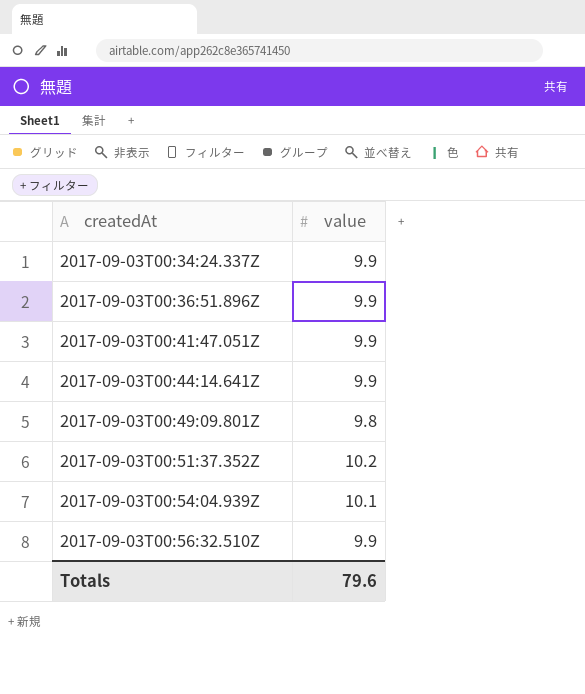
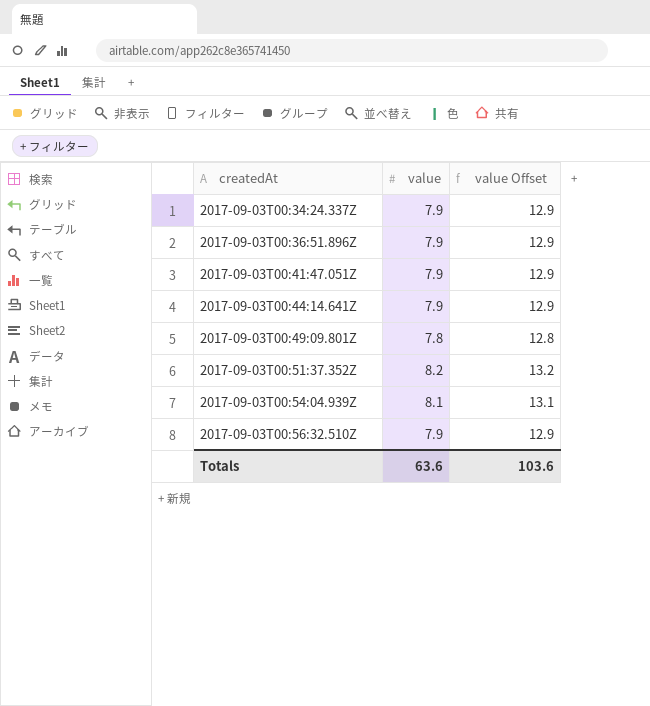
column value Offset | formula: none -> [value] + 5
2017-09-03T00:34:24.337Z | value: 9.9 -> 7.9
2017-09-03T00:36:51.896Z | value: 9.9 -> 7.9
2017-09-03T00:41:47.051Z | value: 9.9 -> 7.9
2017-09-03T00:44:14.641Z | value: 9.9 -> 7.9
2017-09-03T00:49:09.801Z | value: 9.8 -> 7.8
2017-09-03T00:51:37.352Z | value: 10.2 -> 8.2
2017-09-03T00:54:04.939Z | value: 10.1 -> 8.1
2017-09-03T00:56:32.510Z | value: 9.9 -> 7.9
Totals | value: 79.6 -> 63.6

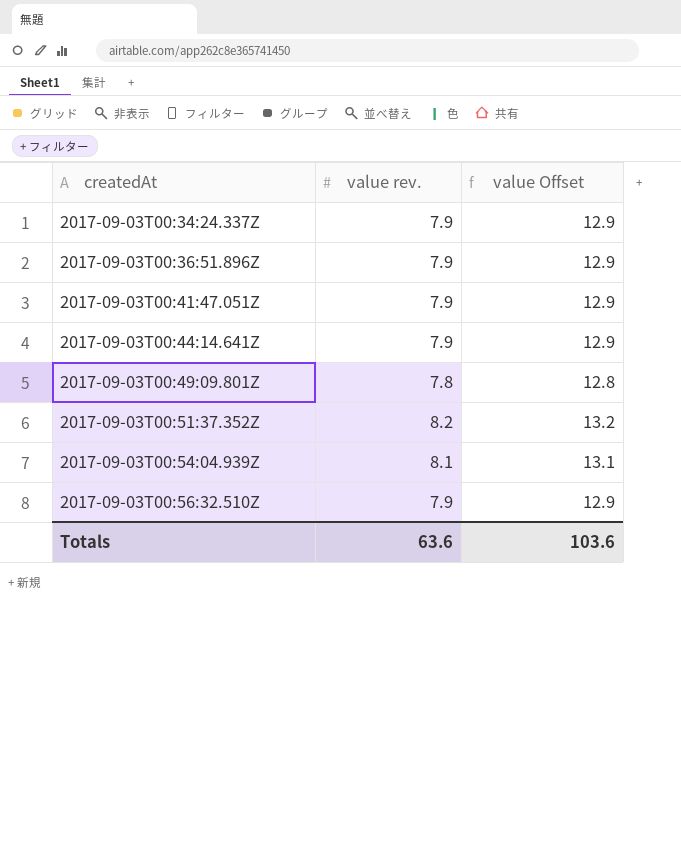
column name: value -> value rev.

